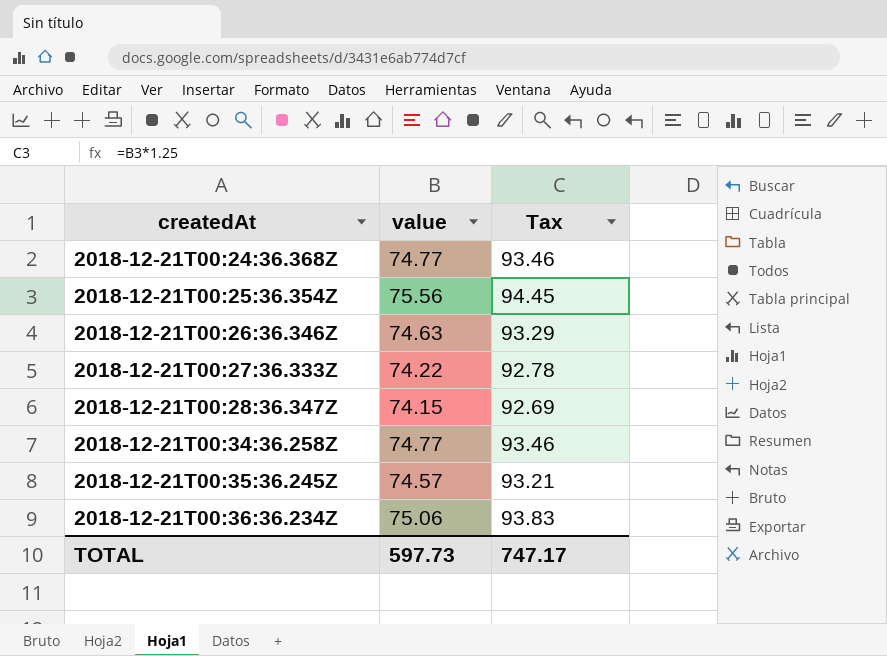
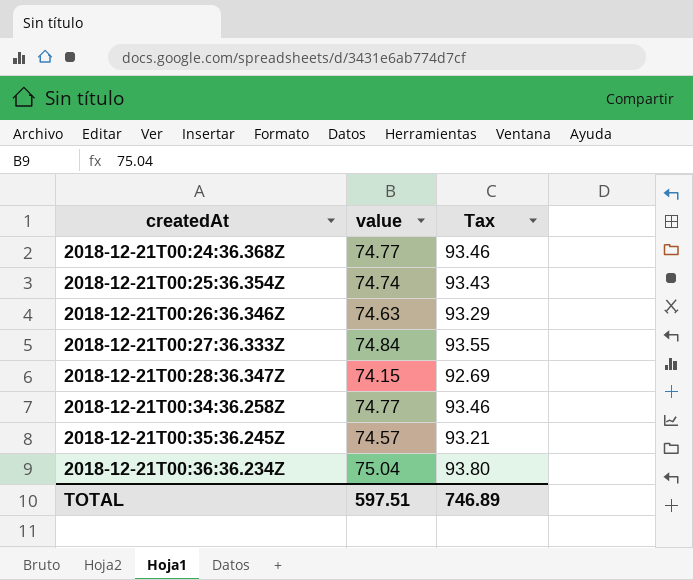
2018-12-21T00:25:36.354Z | value: 75.56 -> 74.74
2018-12-21T00:25:36.354Z | Tax: 94.45 -> 93.43
2018-12-21T00:27:36.333Z | value: 74.22 -> 74.84
2018-12-21T00:27:36.333Z | Tax: 92.78 -> 93.55
2018-12-21T00:36:36.234Z | value: 75.06 -> 75.04
2018-12-21T00:36:36.234Z | Tax: 93.83 -> 93.80
TOTAL | value: 597.73 -> 597.51
TOTAL | Tax: 747.17 -> 746.89

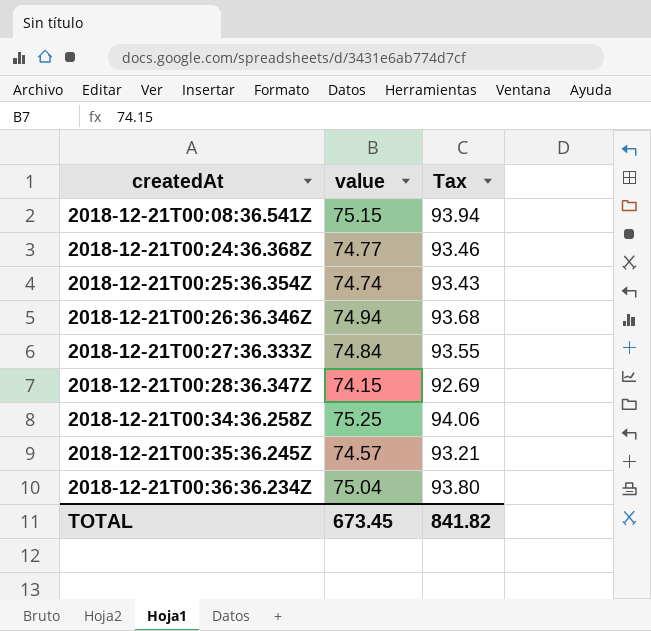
row 2018-12-21T00:08:36.541Z: none -> 75.15 | 93.94
2018-12-21T00:26:36.346Z | value: 74.63 -> 74.94
2018-12-21T00:26:36.346Z | Tax: 93.29 -> 93.68
2018-12-21T00:34:36.258Z | value: 74.77 -> 75.25
2018-12-21T00:34:36.258Z | Tax: 93.46 -> 94.06
TOTAL | value: 597.51 -> 673.45
TOTAL | Tax: 746.89 -> 841.82

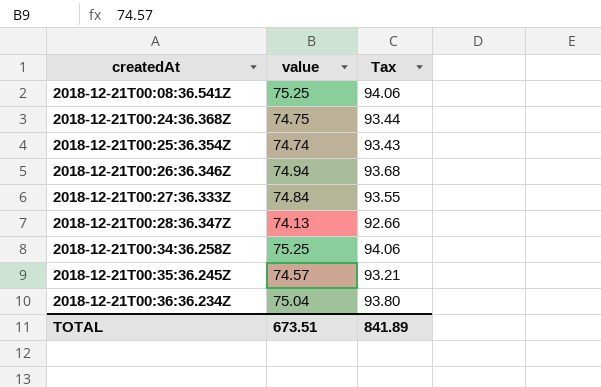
2018-12-21T00:08:36.541Z | value: 75.15 -> 75.25
2018-12-21T00:08:36.541Z | Tax: 93.94 -> 94.06
2018-12-21T00:24:36.368Z | value: 74.77 -> 74.75
2018-12-21T00:24:36.368Z | Tax: 93.46 -> 93.44
2018-12-21T00:28:36.347Z | value: 74.15 -> 74.13
2018-12-21T00:28:36.347Z | Tax: 92.69 -> 92.66
TOTAL | value: 673.45 -> 673.51
TOTAL | Tax: 841.82 -> 841.89

